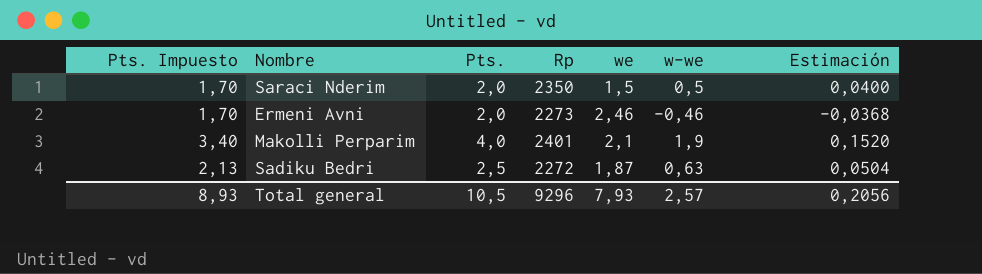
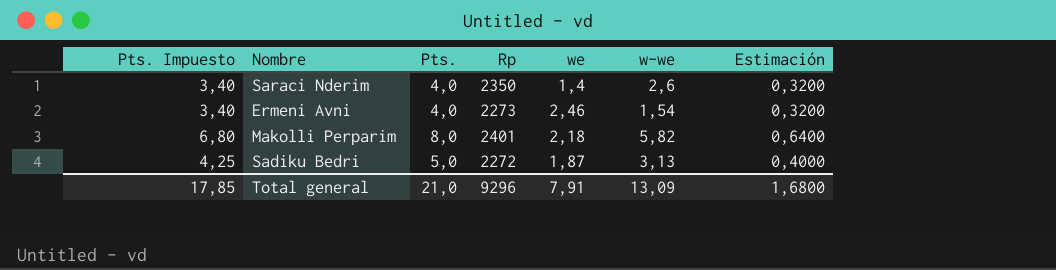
column Estimación | formula: [w-we] * 0,08 -> [Pts.] * 0,08
Saraci Nderim | Pts. Impuesto: 1,70 -> 3,40
Saraci Nderim | Pts.: 2,0 -> 4,0
Saraci Nderim | we: 1,5 -> 1,4
Saraci Nderim | w-we: 0,5 -> 2,6
Ermeni Avni | Pts. Impuesto: 1,70 -> 3,40
Ermeni Avni | Pts.: 2,0 -> 4,0
Ermeni Avni | w-we: -0,46 -> 1,54
Makolli Perparim | Pts. Impuesto: 3,40 -> 6,80
Makolli Perparim | Pts.: 4,0 -> 8,0
Makolli Perparim | we: 2,1 -> 2,18
Makolli Perparim | w-we: 1,9 -> 5,82
Sadiku Bedri | Pts. Impuesto: 2,13 -> 4,25
Sadiku Bedri | Pts.: 2,5 -> 5,0
Sadiku Bedri | w-we: 0,63 -> 3,13
Total general | Pts. Impuesto: 8,93 -> 17,85
Total general | Pts.: 10,5 -> 21,0
Total general | we: 7,93 -> 7,91
Total general | w-we: 2,57 -> 13,09
Total general | Estimación: 0,2056 -> 1,6800

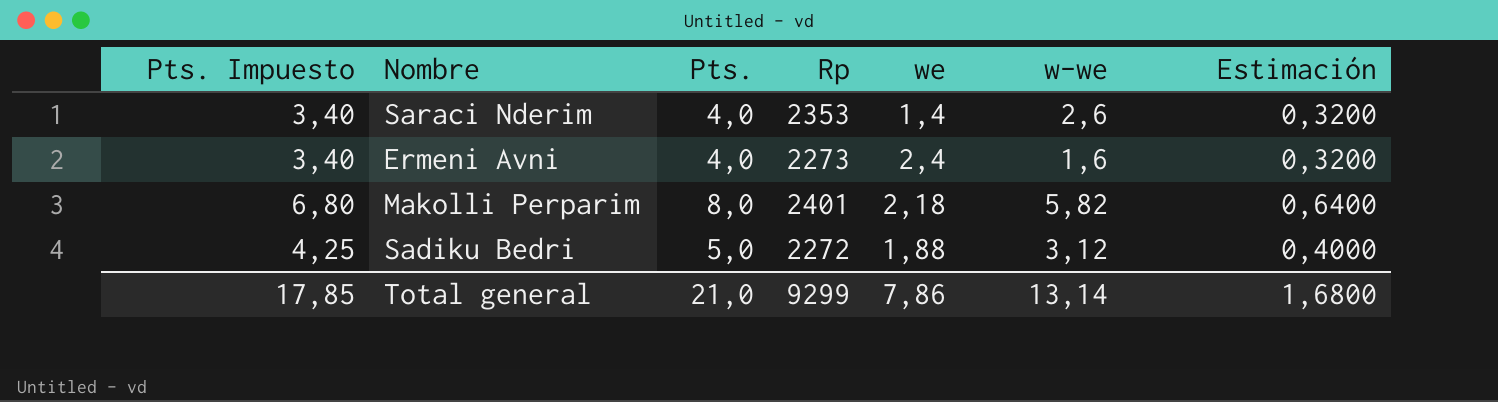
Saraci Nderim | Rp: 2350 -> 2353
Ermeni Avni | we: 2,46 -> 2,4
Ermeni Avni | w-we: 1,54 -> 1,6
Sadiku Bedri | we: 1,87 -> 1,88
Sadiku Bedri | w-we: 3,13 -> 3,12
Total general | Rp: 9296 -> 9299
Total general | we: 7,91 -> 7,86
Total general | w-we: 13,09 -> 13,14

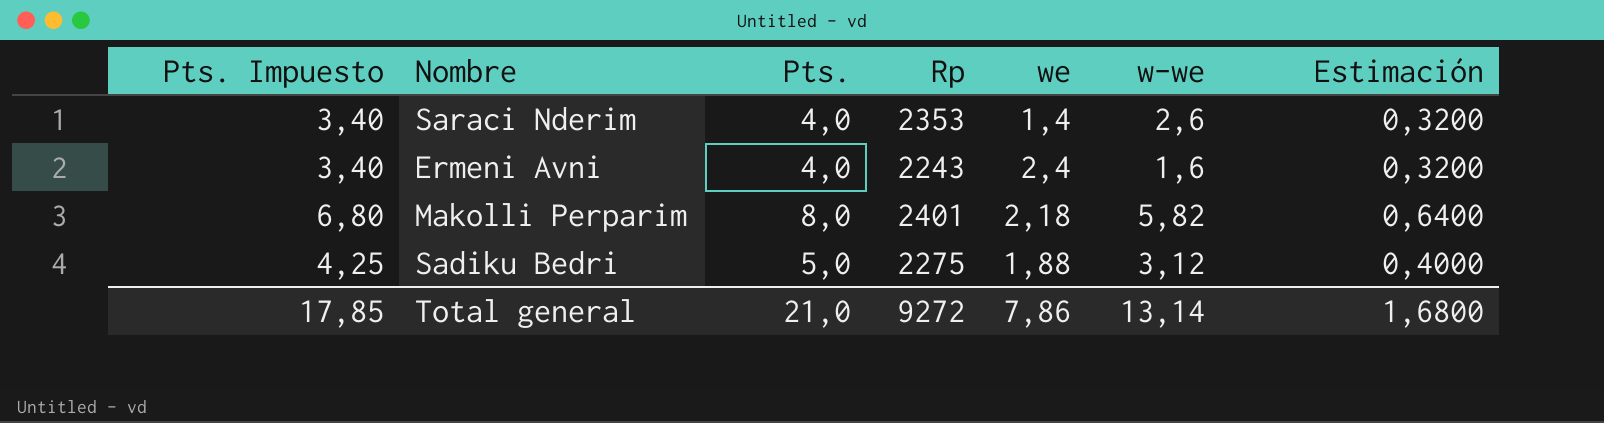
Ermeni Avni | Rp: 2273 -> 2243
Sadiku Bedri | Rp: 2272 -> 2275
Total general | Rp: 9299 -> 9272

